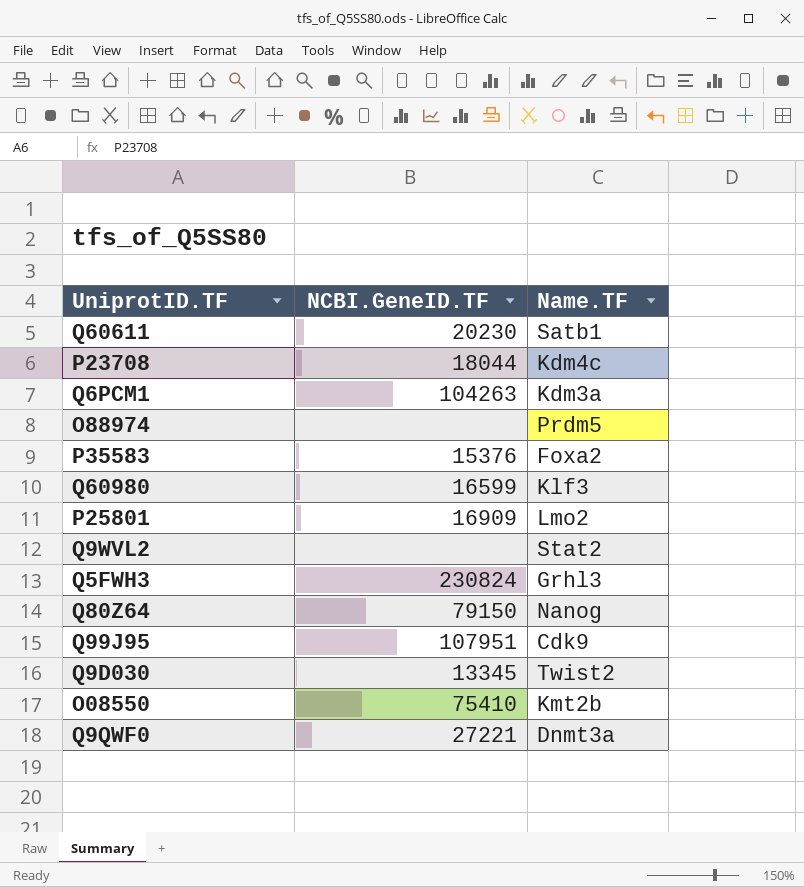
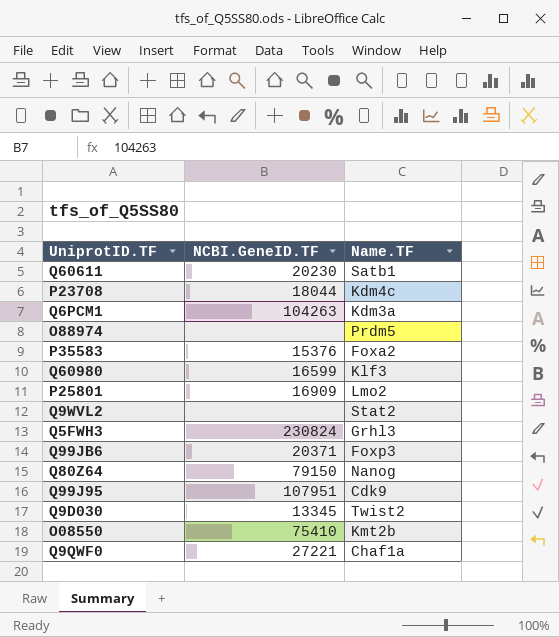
row Q99JB6: none -> 20371 | Foxp3
Q9QWF0 | Name.TF: Dnmt3a -> Chaf1a

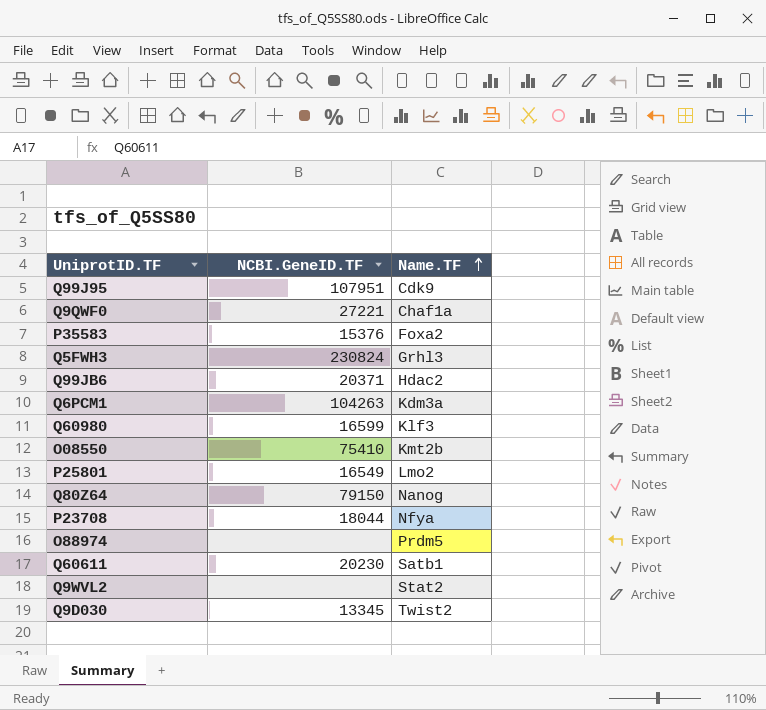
row order: none -> Name.TF ascending
Q99JB6 | Name.TF: Foxp3 -> Hdac2
P25801 | NCBI.GeneID.TF: 16909 -> 16549
P23708 | Name.TF: Kdm4c -> Nfya

